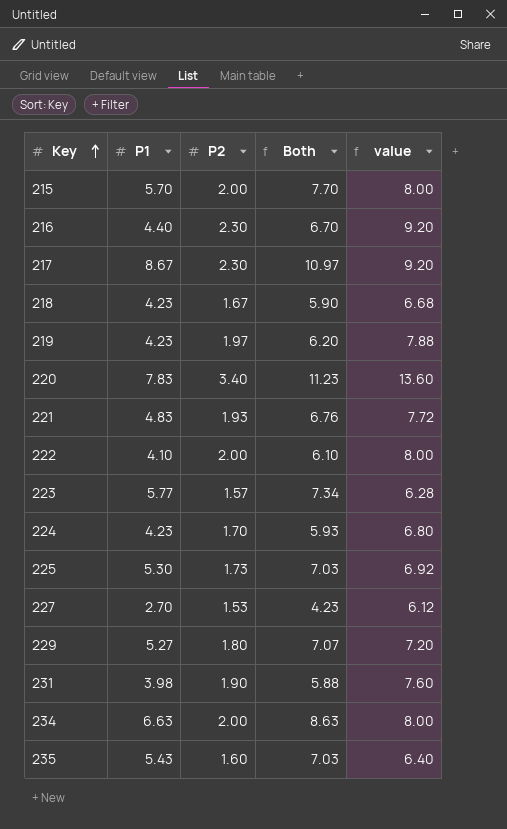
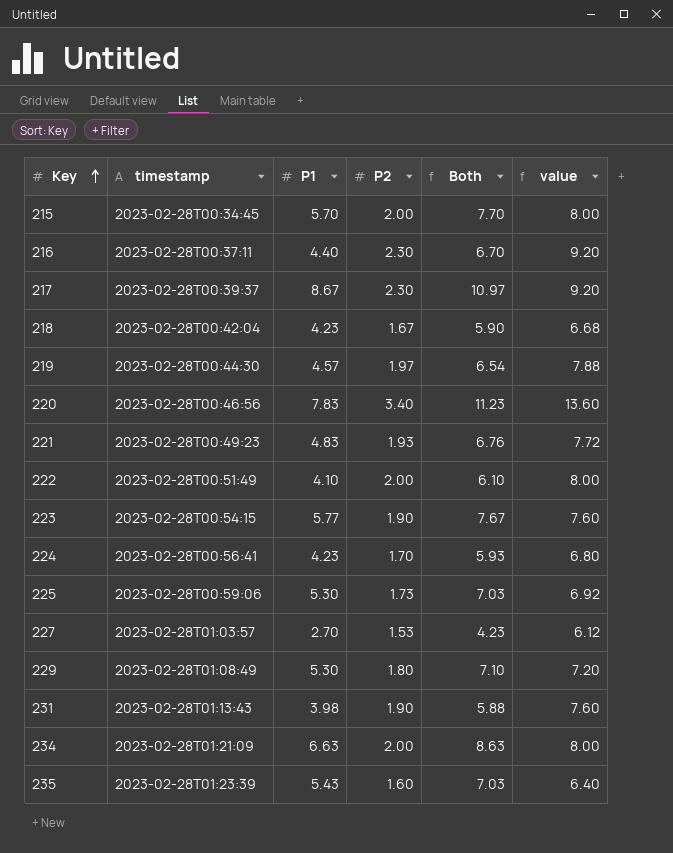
column timestamp | position: none -> 2
219 | P1: 4.23 -> 4.57
219 | Both: 6.20 -> 6.54
223 | P2: 1.57 -> 1.90
223 | Both: 7.34 -> 7.67
223 | value: 6.28 -> 7.60
229 | P1: 5.27 -> 5.30
229 | Both: 7.07 -> 7.10

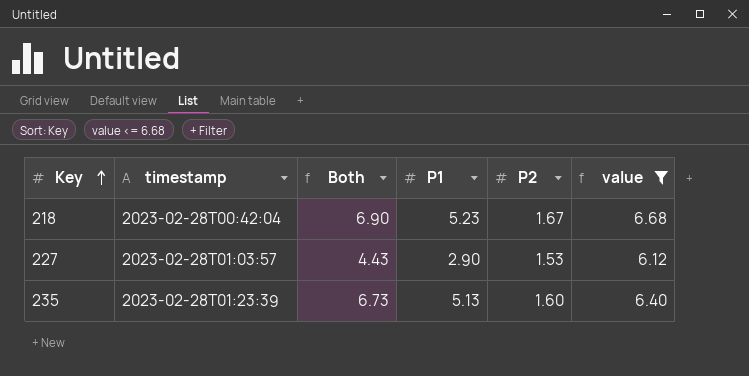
filter: none -> value <= 6.68
column Both | position: 5 -> 3
218 | Both: 5.90 -> 6.90
218 | P1: 4.23 -> 5.23
227 | Both: 4.23 -> 4.43
227 | P1: 2.70 -> 2.90
235 | Both: 7.03 -> 6.73
235 | P1: 5.43 -> 5.13

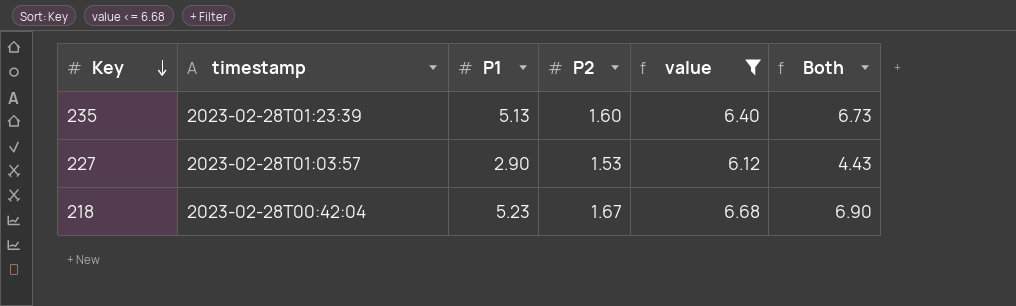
row order: Key ascending -> Key descending
column Both | position: 3 -> 6

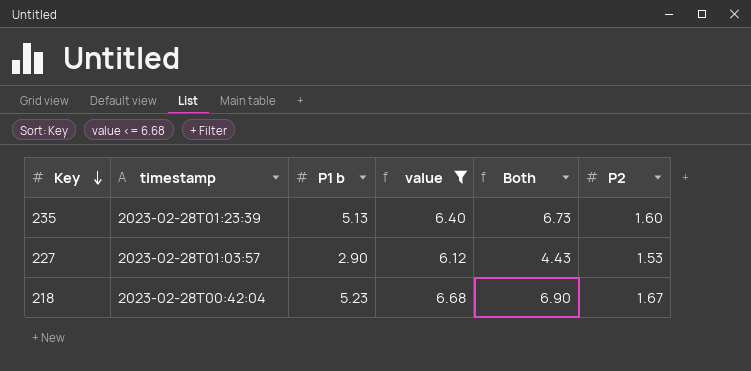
column name: P1 -> P1 b
column P2 | position: 4 -> 6

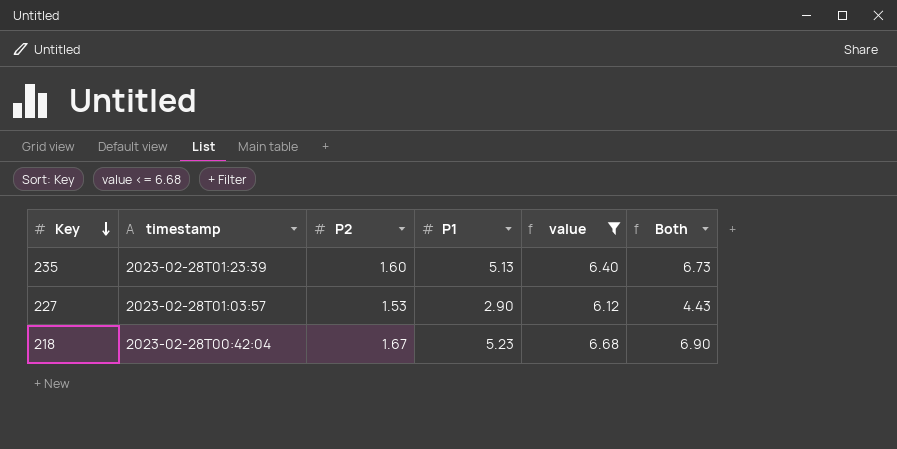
column P2 | position: 6 -> 3
column name: P1 b -> P1

